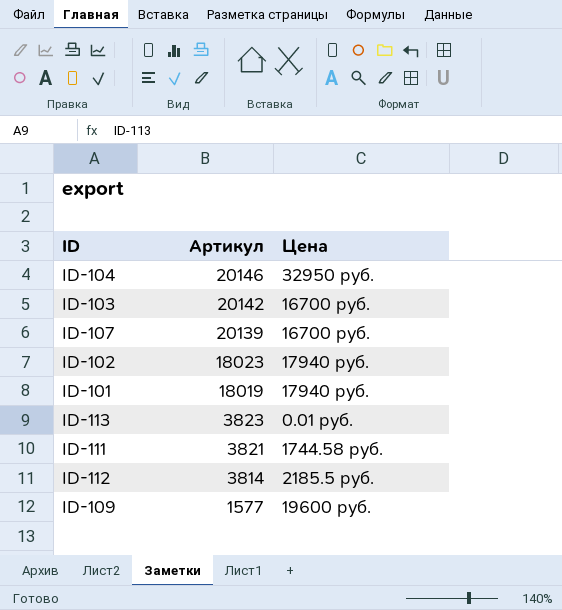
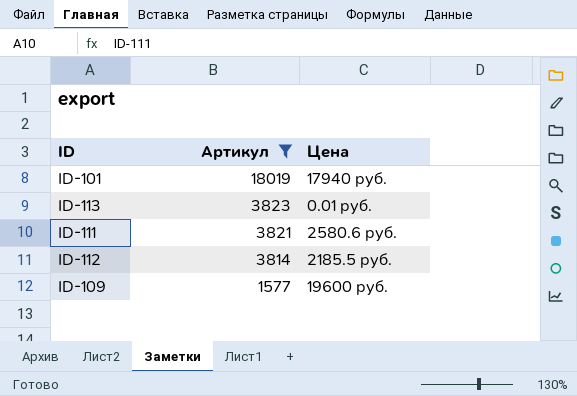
filter: none -> Артикул <= 18019
ID-111 | Цена: 1744.58 руб. -> 2580.6 руб.

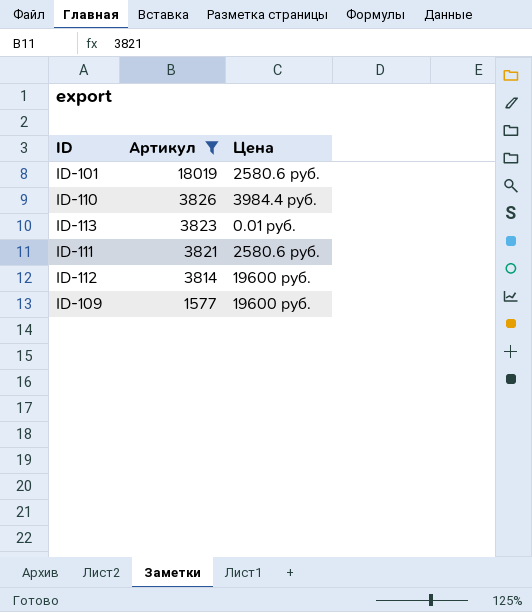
ID-101 | Цена: 17940 руб. -> 2580.6 руб.
row ID-110: none -> 3826 | 3984.4 руб.
ID-112 | Цена: 2185.5 руб. -> 19600 руб.

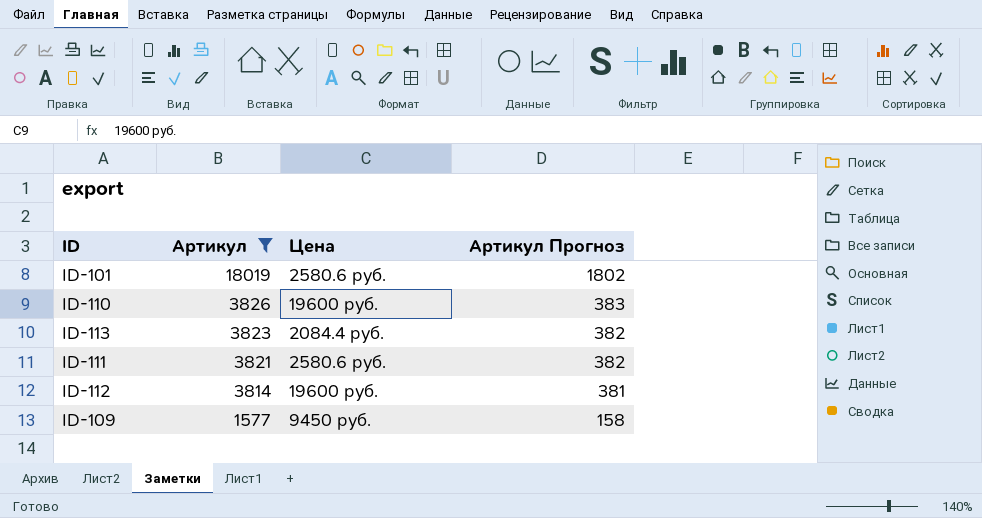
column Артикул Прогноз | formula: none -> [Артикул] * 0,1
ID-110 | Цена: 3984.4 руб. -> 19600 руб.
ID-113 | Цена: 0.01 руб. -> 2084.4 руб.
ID-109 | Цена: 19600 руб. -> 9450 руб.

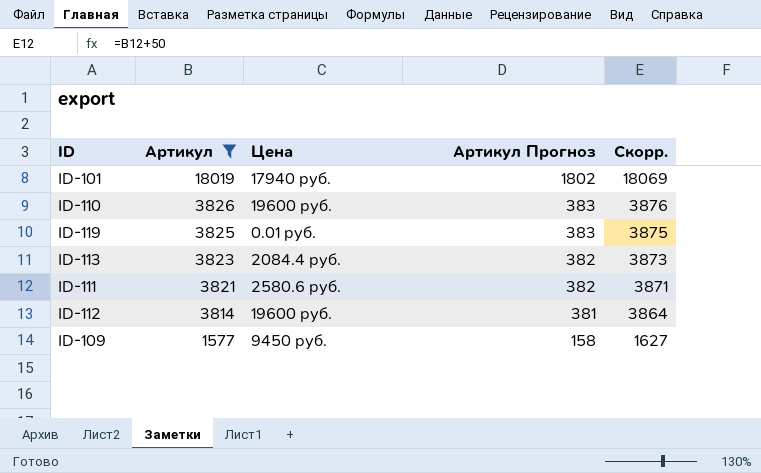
column Скорр. | formula: none -> [Артикул] + 50
ID-101 | Цена: 2580.6 руб. -> 17940 руб.
row ID-119: none -> 3825 | 0.01 руб. | 383 | 3875

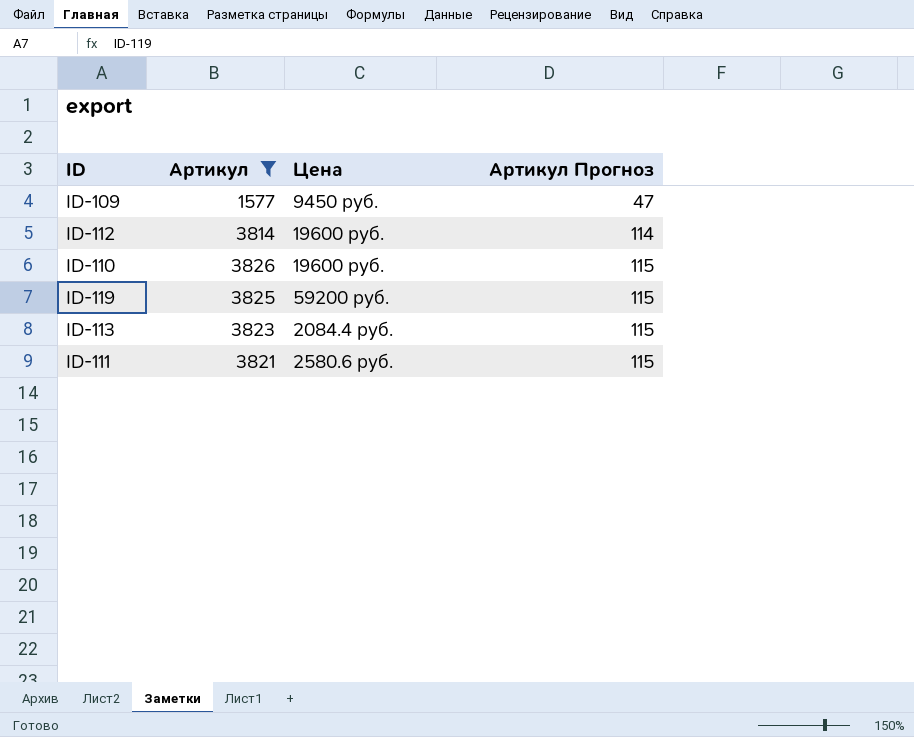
row order: Артикул descending -> Артикул Прогноз ascending
column Скорр. | formula: [Артикул] + 50 -> none
column Артикул Прогноз | formula: [Артикул] * 0,1 -> [Артикул] * 0,03
row ID-101: 18019 | 17940 руб. | 1802 | 18069 -> none
ID-119 | Цена: 0.01 руб. -> 59200 руб.

